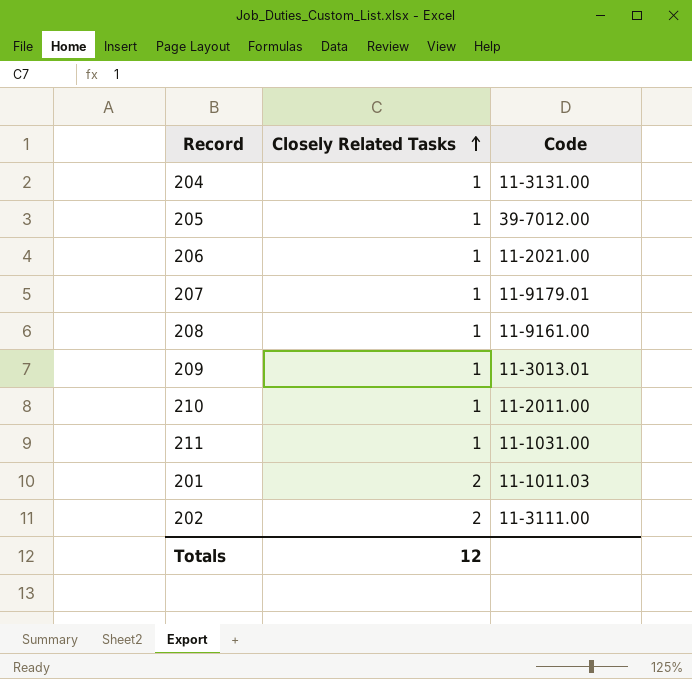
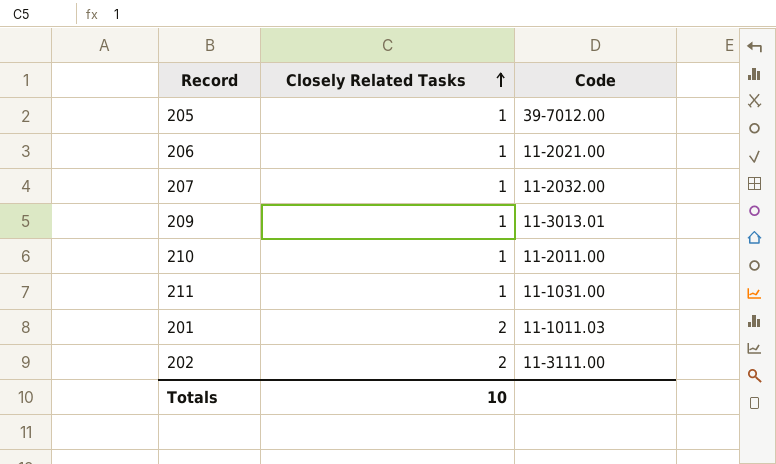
row 204: 1 | 11-3131.00 -> none
row 208: 1 | 11-9161.00 -> none
207 | Code: 11-9179.01 -> 11-2032.00
Totals | Closely Related Tasks: 12 -> 10

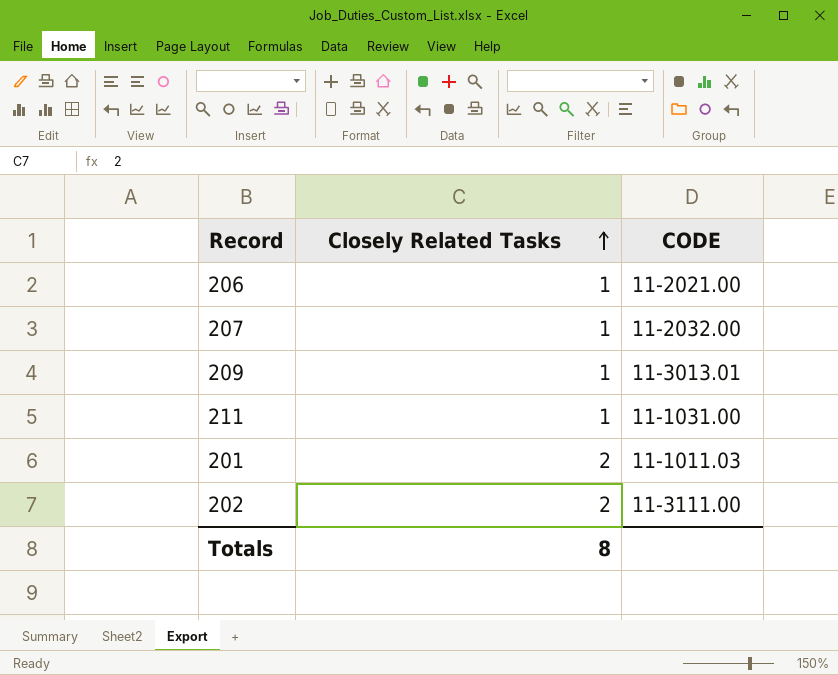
column name: Code -> CODE
row 205: 1 | 39-7012.00 -> none
row 210: 1 | 11-2011.00 -> none
Totals | Closely Related Tasks: 10 -> 8

